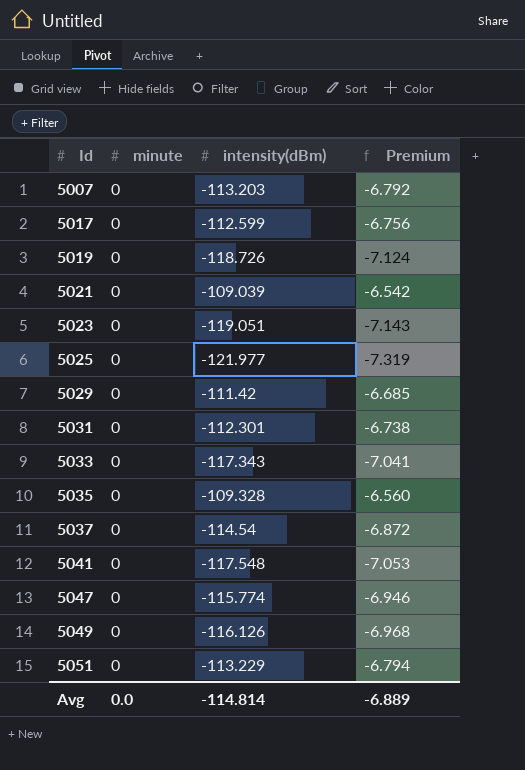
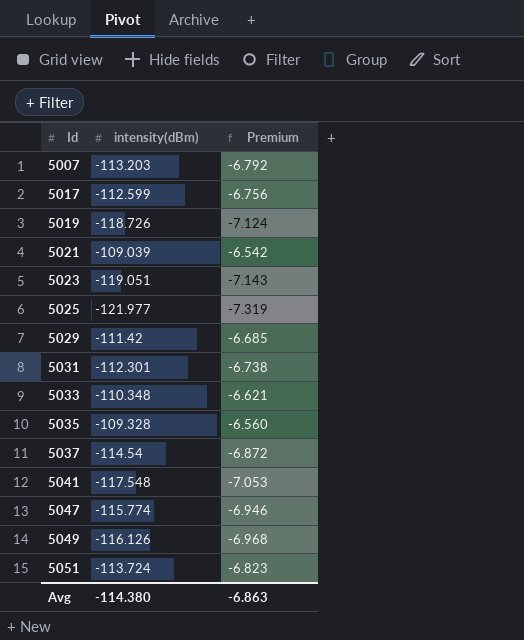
column minute | position: 2 -> none
5033 | intensity(dBm): -117.343 -> -110.348
5033 | Premium: -7.041 -> -6.621
5051 | intensity(dBm): -113.229 -> -113.724
5051 | Premium: -6.794 -> -6.823
Avg | intensity(dBm): -114.814 -> -114.380
Avg | Premium: -6.889 -> -6.863

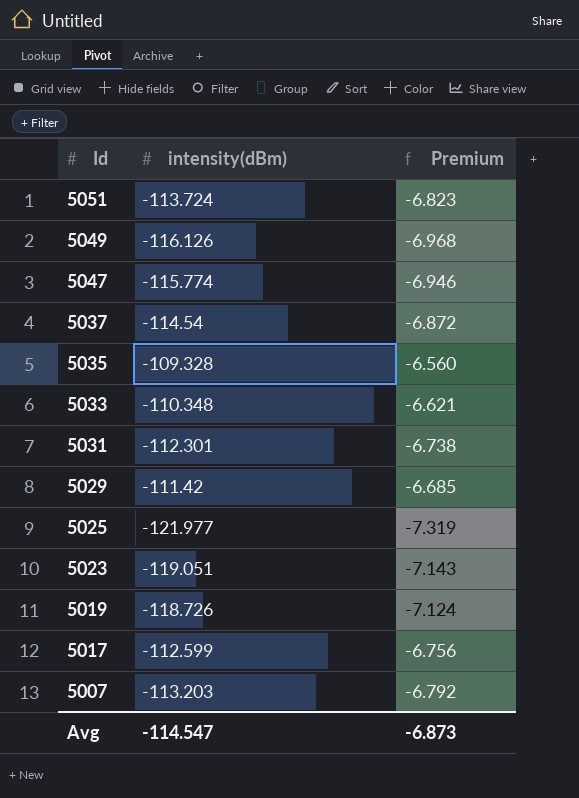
row order: Id ascending -> Id descending
row 5021: -109.039 | -6.542 -> none
row 5041: -117.548 | -7.053 -> none
Avg | intensity(dBm): -114.380 -> -114.547
Avg | Premium: -6.863 -> -6.873

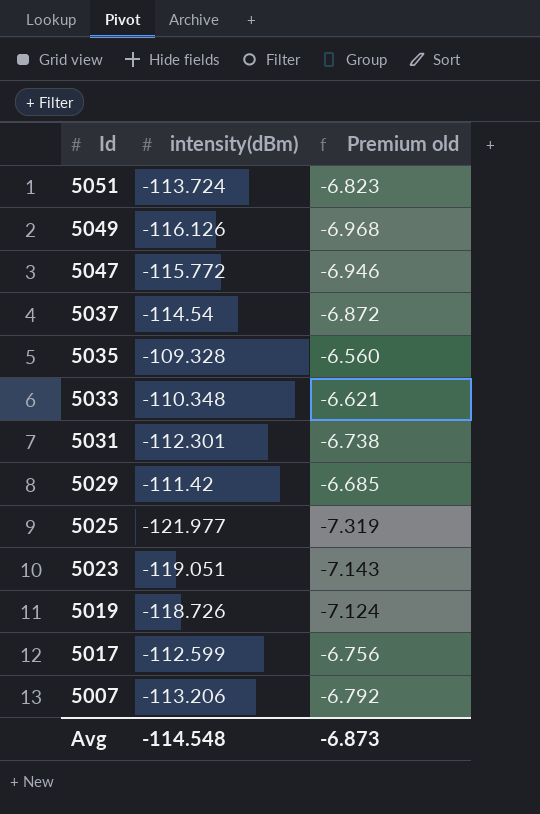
column name: Premium -> Premium old
5047 | intensity(dBm): -115.774 -> -115.772
5007 | intensity(dBm): -113.203 -> -113.206
Avg | intensity(dBm): -114.547 -> -114.548

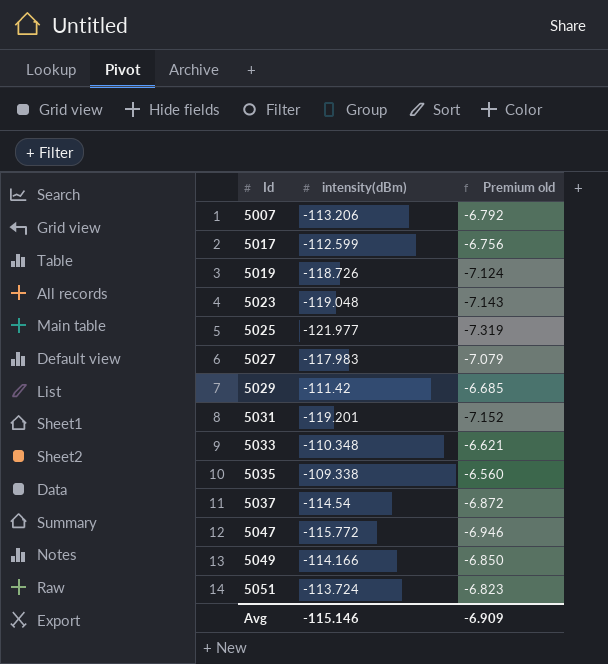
row order: Id descending -> Id ascending
5023 | intensity(dBm): -119.051 -> -119.048
row 5027: none -> -117.983 | -7.079
5031 | intensity(dBm): -112.301 -> -119.201
5031 | Premium old: -6.738 -> -7.152
5035 | intensity(dBm): -109.328 -> -109.338
5049 | intensity(dBm): -116.126 -> -114.166
5049 | Premium old: -6.968 -> -6.850
Avg | intensity(dBm): -114.548 -> -115.146
Avg | Premium old: -6.873 -> -6.909

